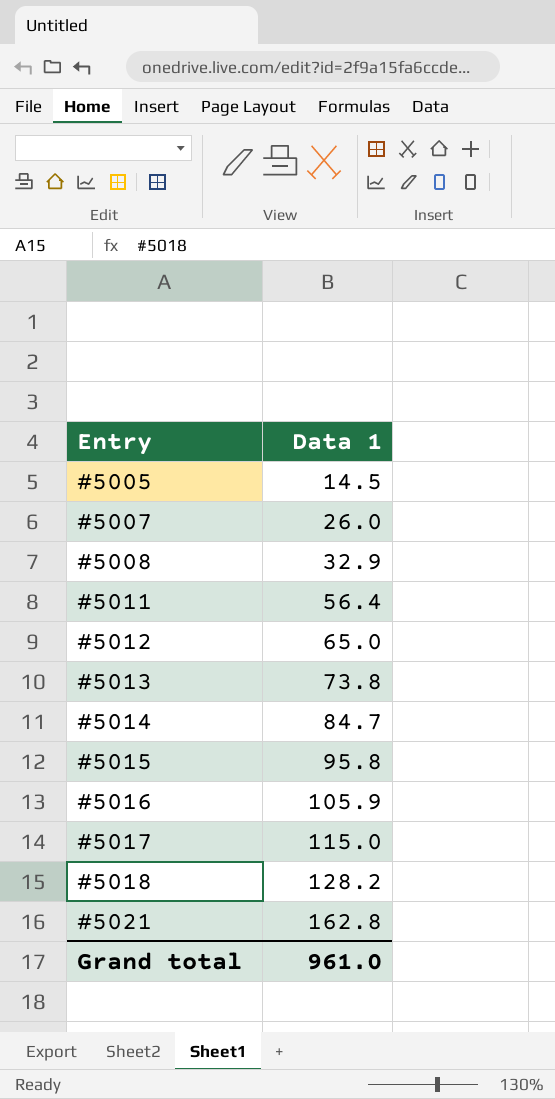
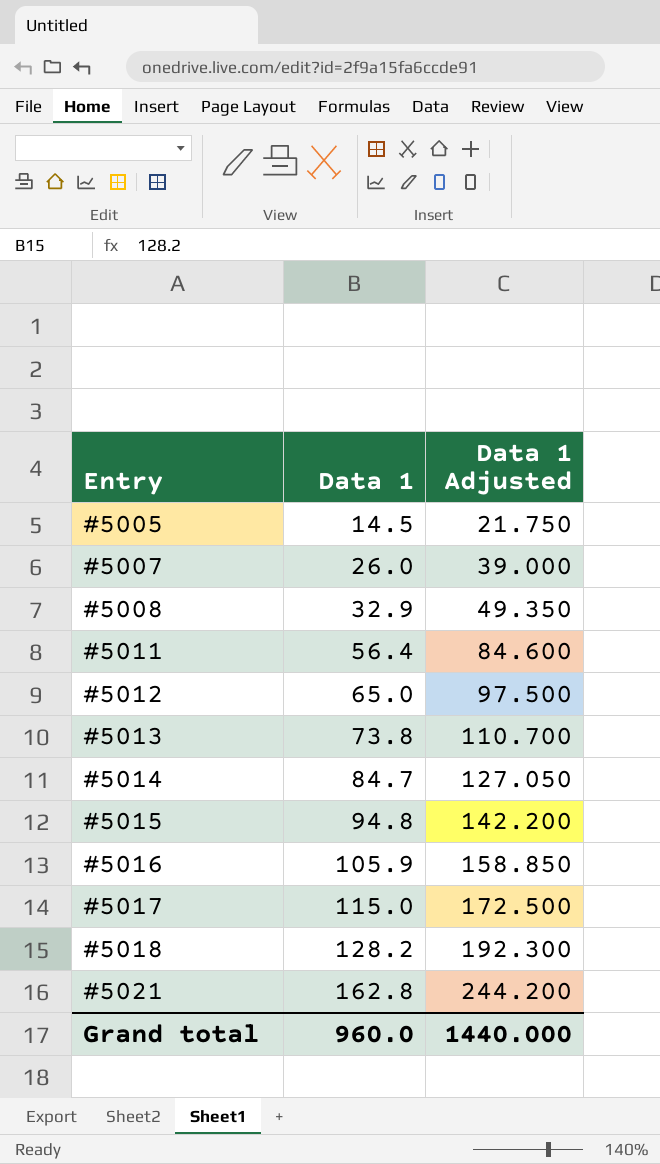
column Data 1 Adjusted | formula: none -> [Data 1] * 1.5
#5015 | Data 1: 95.8 -> 94.8
Grand total | Data 1: 961.0 -> 960.0

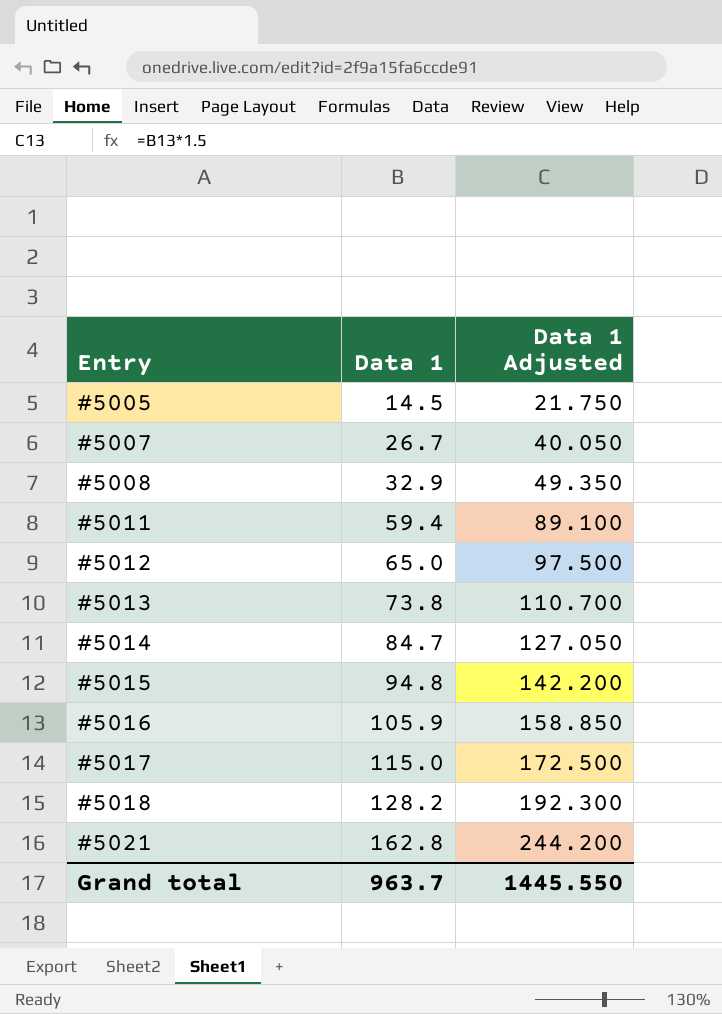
#5007 | Data 1: 26.0 -> 26.7
#5007 | Data 1 Adjusted: 39.000 -> 40.050
#5011 | Data 1: 56.4 -> 59.4
#5011 | Data 1 Adjusted: 84.600 -> 89.100
Grand total | Data 1: 960.0 -> 963.7
Grand total | Data 1 Adjusted: 1440.000 -> 1445.550

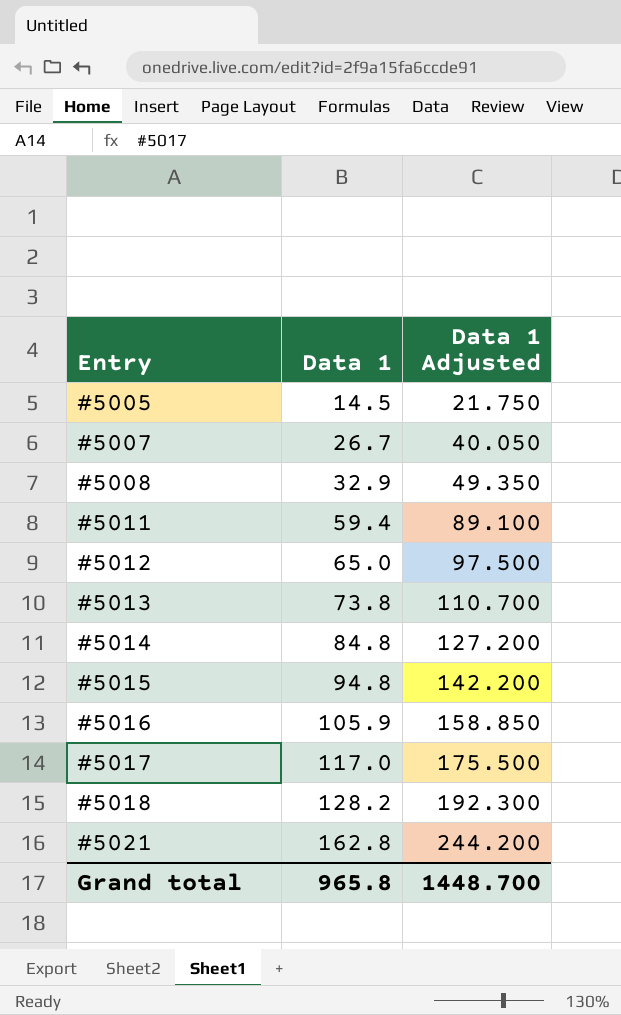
#5014 | Data 1: 84.7 -> 84.8
#5014 | Data 1 Adjusted: 127.050 -> 127.200
#5017 | Data 1: 115.0 -> 117.0
#5017 | Data 1 Adjusted: 172.500 -> 175.500
Grand total | Data 1: 963.7 -> 965.8
Grand total | Data 1 Adjusted: 1445.550 -> 1448.700

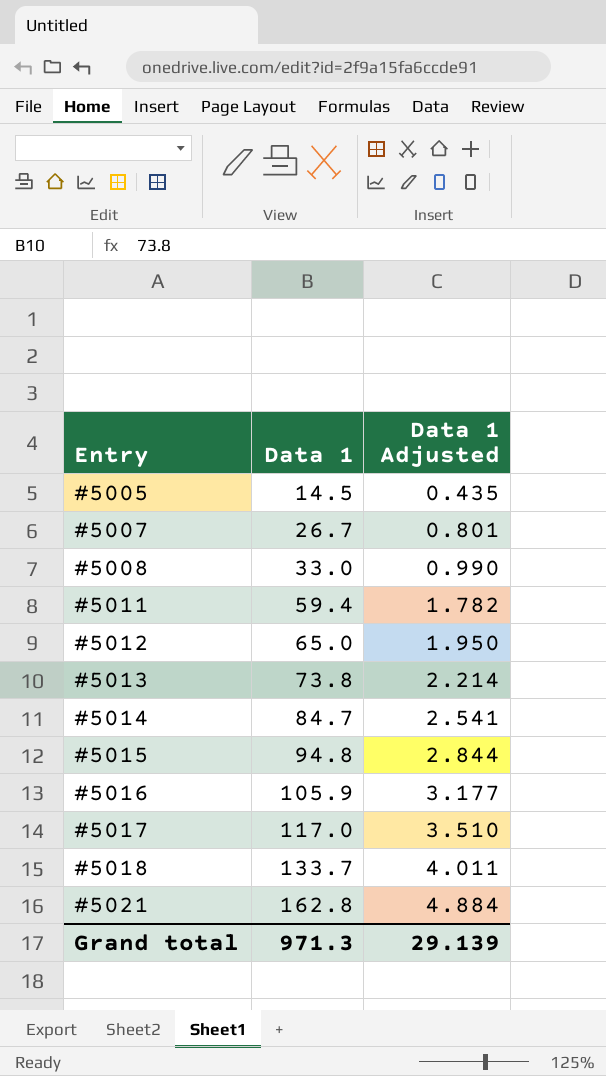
column Data 1 Adjusted | formula: [Data 1] * 1.5 -> [Data 1] * 0.03
#5008 | Data 1: 32.9 -> 33.0
#5014 | Data 1: 84.8 -> 84.7
#5018 | Data 1: 128.2 -> 133.7
Grand total | Data 1: 965.8 -> 971.3
Grand total | Data 1 Adjusted: 1448.700 -> 29.139

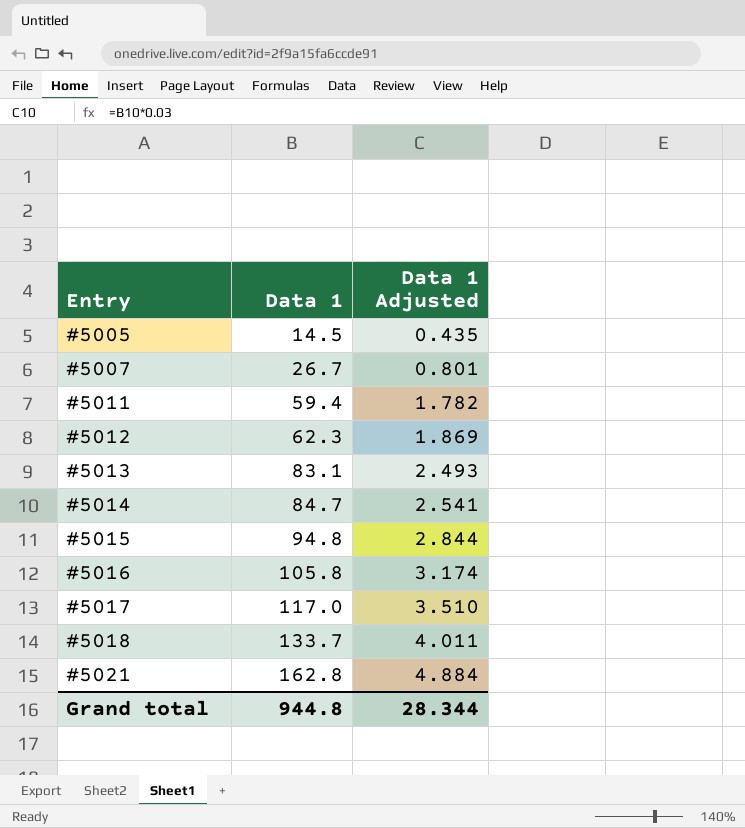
row #5008: 33.0 | 0.990 -> none
#5012 | Data 1: 65.0 -> 62.3
#5012 | Data 1 Adjusted: 1.950 -> 1.869
#5013 | Data 1: 73.8 -> 83.1
#5013 | Data 1 Adjusted: 2.214 -> 2.493
#5016 | Data 1: 105.9 -> 105.8
#5016 | Data 1 Adjusted: 3.177 -> 3.174
Grand total | Data 1: 971.3 -> 944.8
Grand total | Data 1 Adjusted: 29.139 -> 28.344

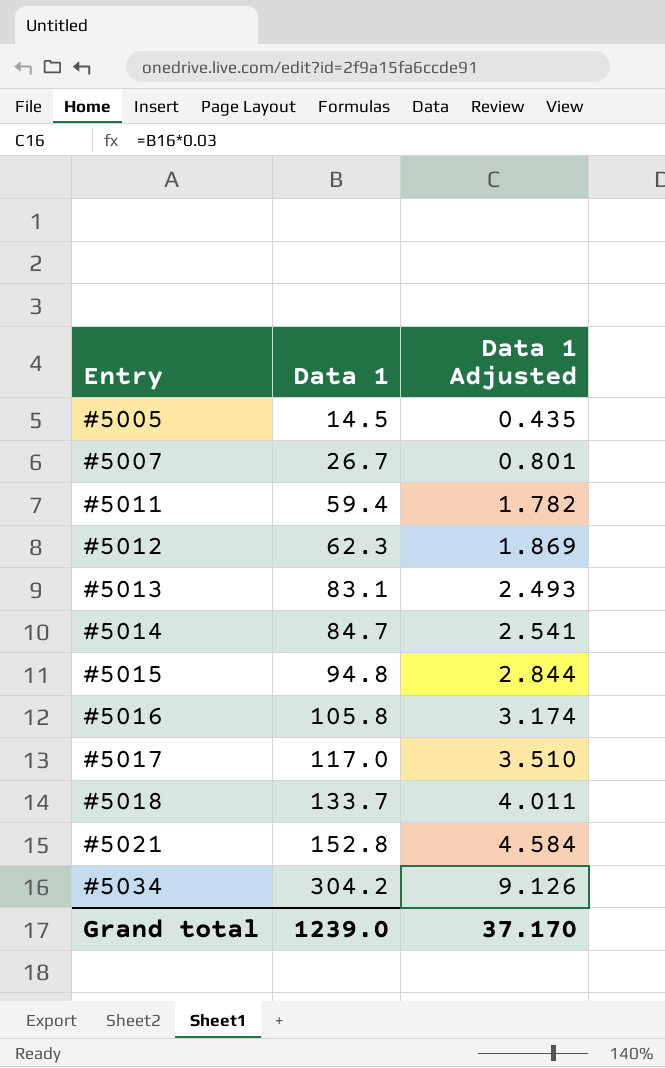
#5021 | Data 1: 162.8 -> 152.8
#5021 | Data 1 Adjusted: 4.884 -> 4.584
row #5034: none -> 304.2 | 9.126
Grand total | Data 1: 944.8 -> 1239.0
Grand total | Data 1 Adjusted: 28.344 -> 37.170

